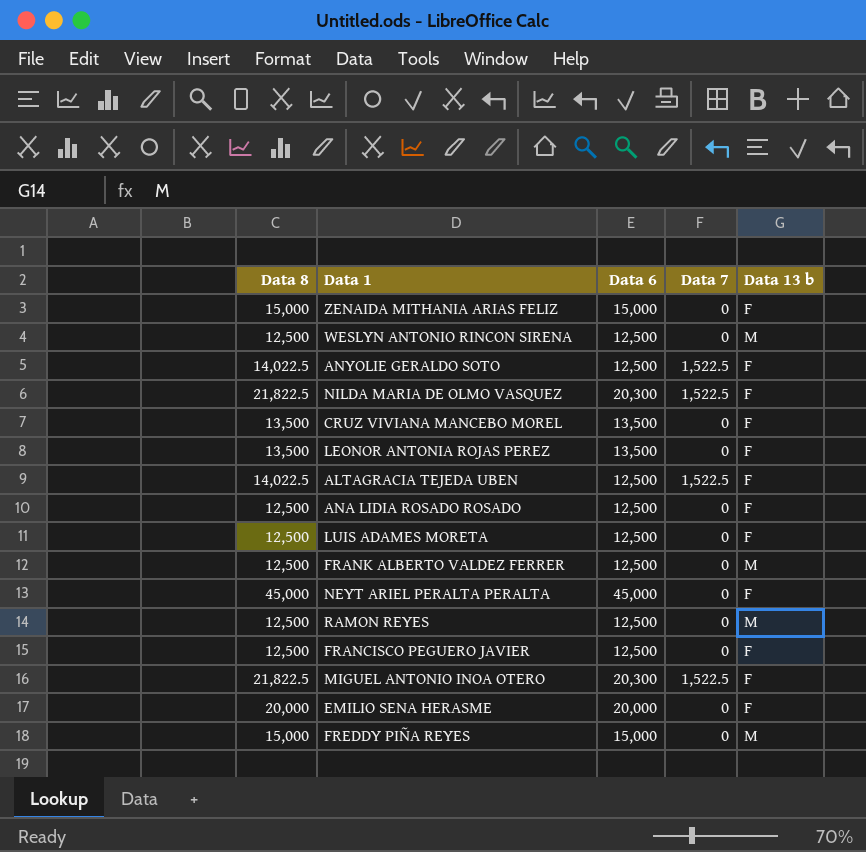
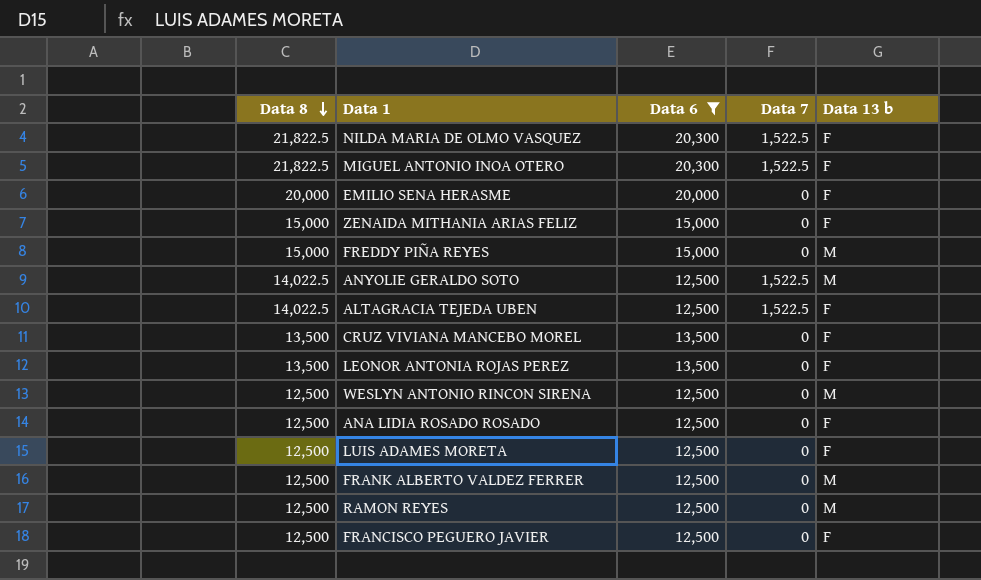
filter: none -> Data 6 != 45,000
row order: none -> Data 8 descending
ANYOLIE GERALDO SOTO | Data 13 b: F -> M

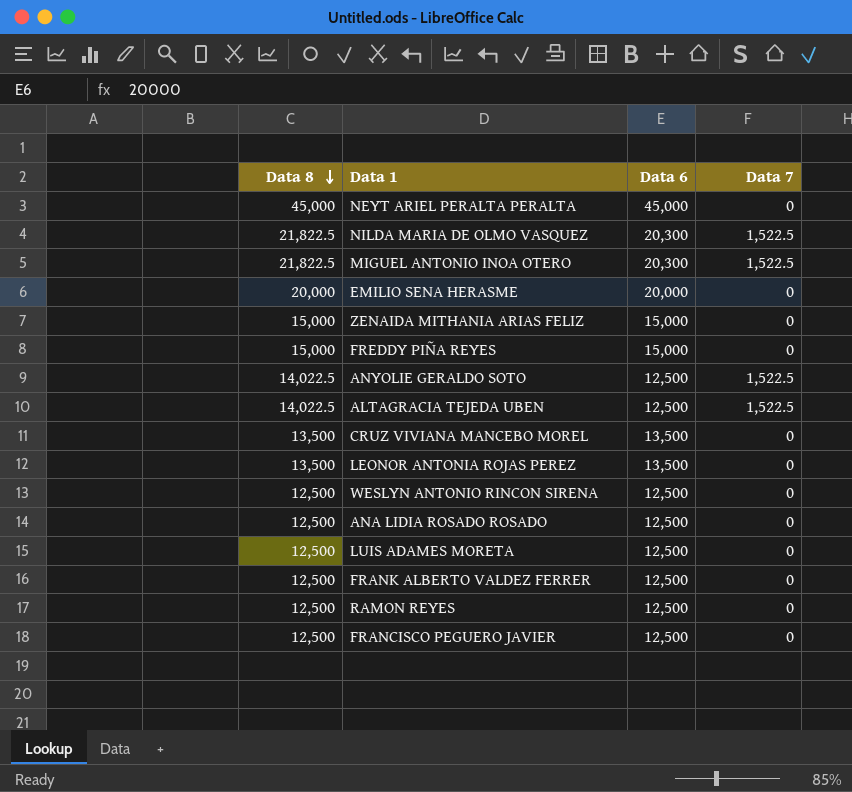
filter: Data 6 != 45,000 -> none
column Data 13 b | position: 5 -> none

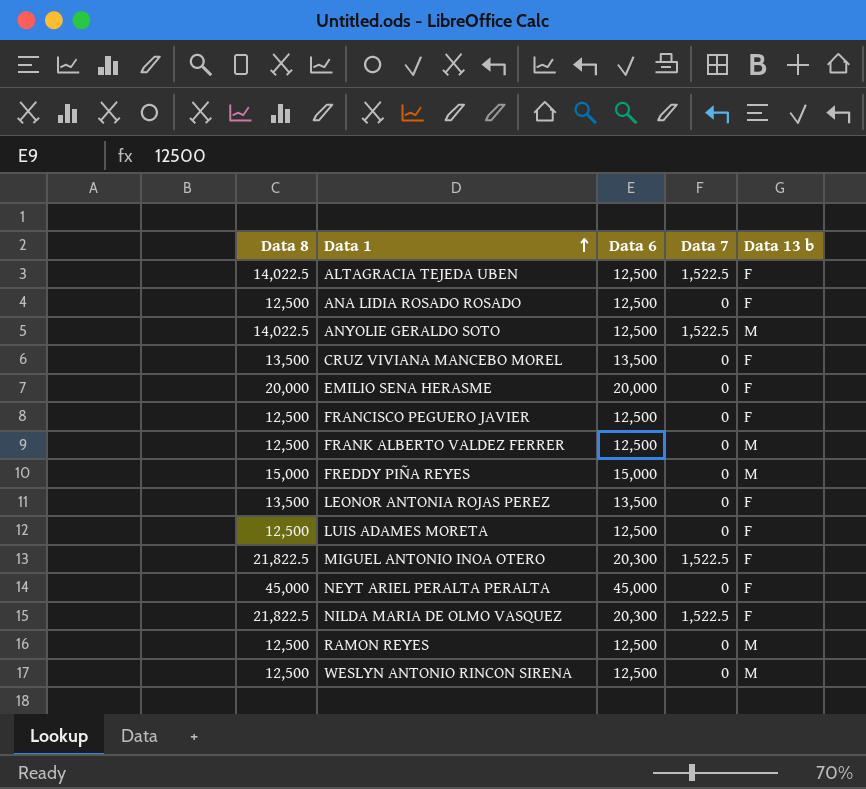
row order: Data 8 descending -> Data 1 ascending
column Data 13 b | position: none -> 5
row ZENAIDA MITHANIA ARIAS FELIZ: 15,000 | 15,000 | 0 -> none

